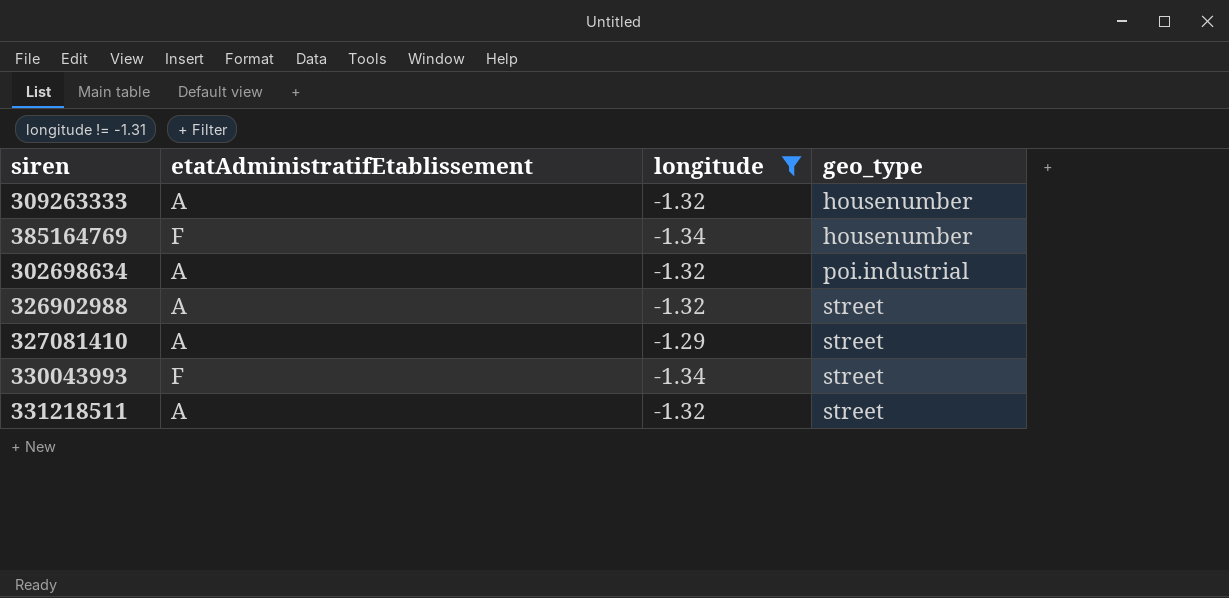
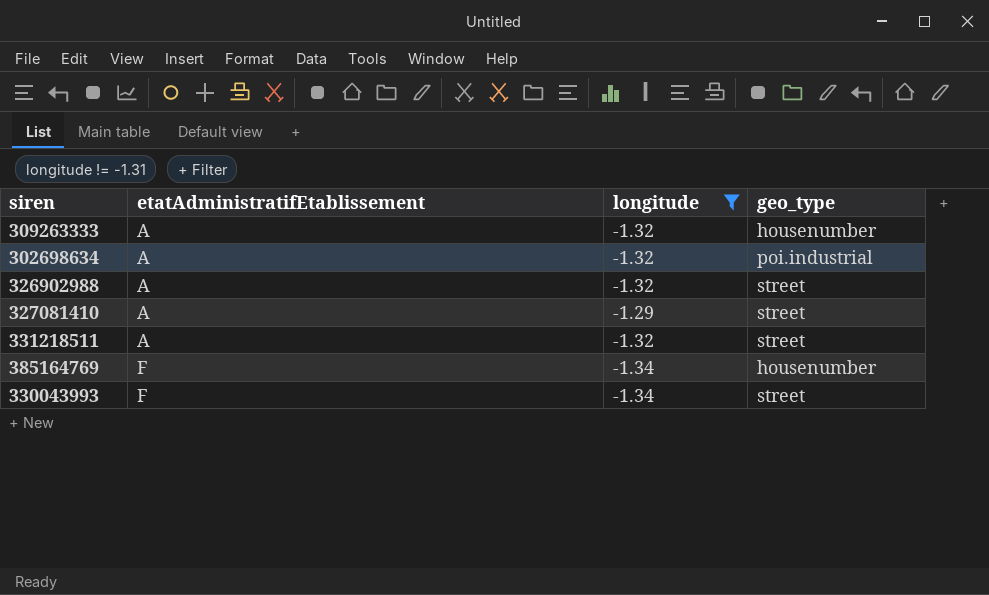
row order: geo_type ascending -> etatAdministratifEtablissement ascending

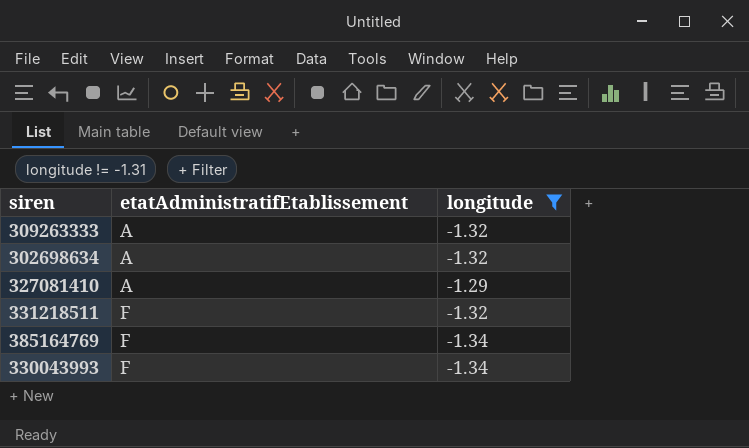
column geo_type | position: 4 -> none
row 326902988: A | -1.32 | street -> none
331218511 | etatAdministratifEtablissement: A -> F

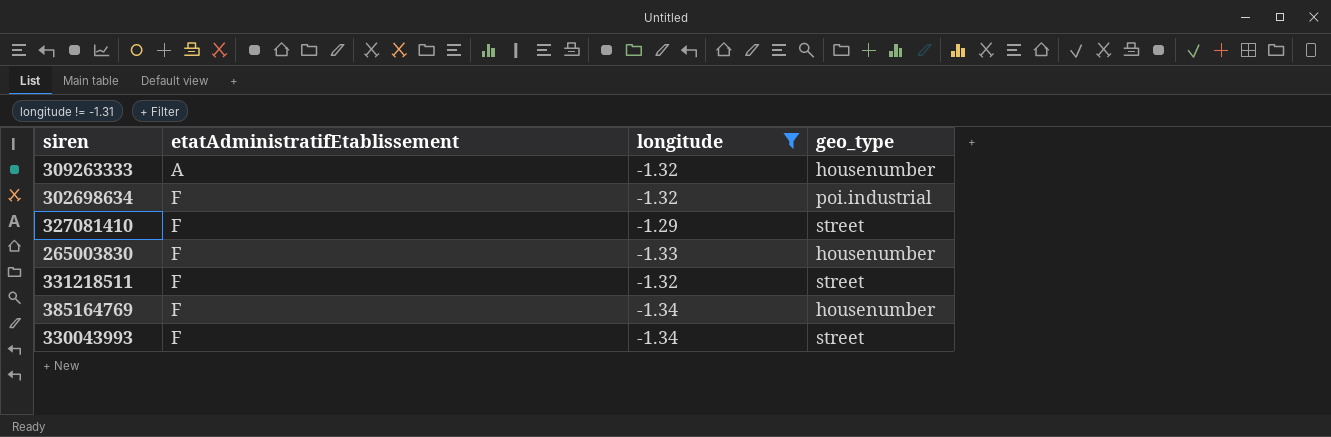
column geo_type | position: none -> 4
302698634 | etatAdministratifEtablissement: A -> F
327081410 | etatAdministratifEtablissement: A -> F
row 265003830: none -> F | -1.33 | housenumber

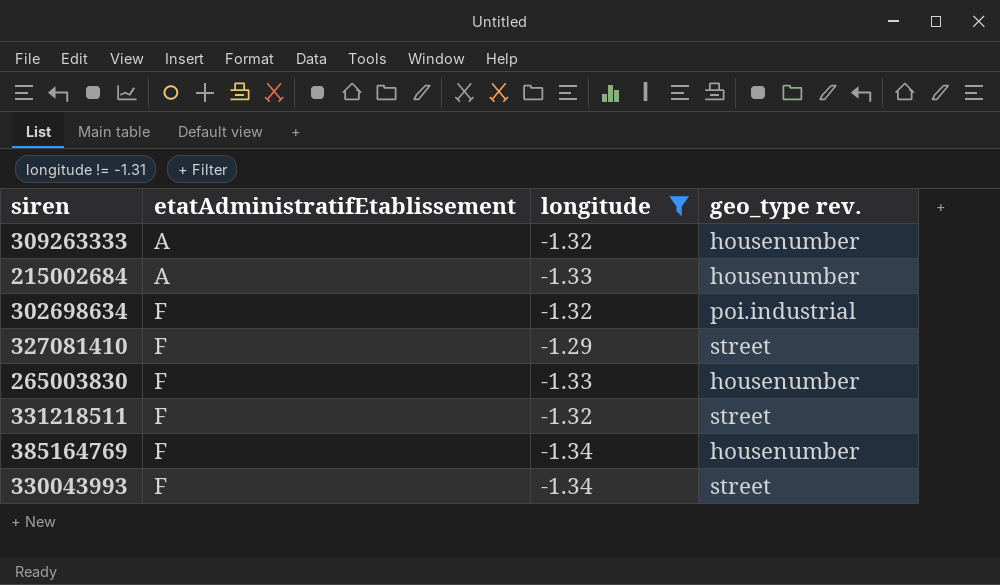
column name: geo_type -> geo_type rev.
row 215002684: none -> A | -1.33 | housenumber

